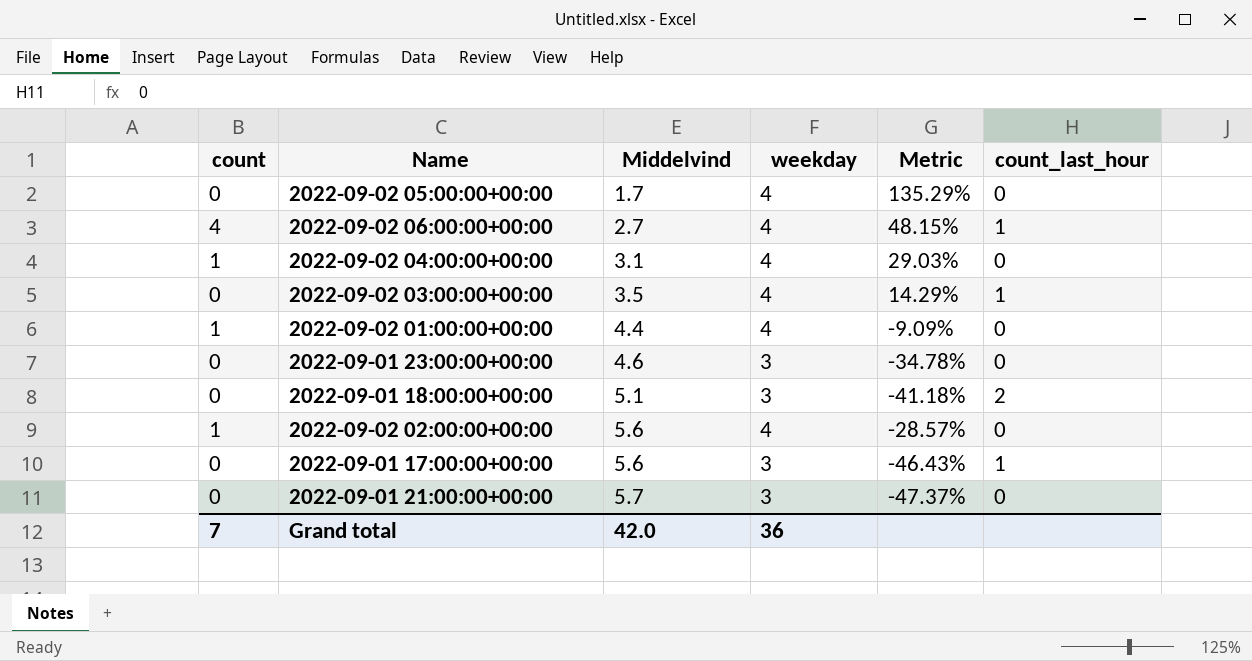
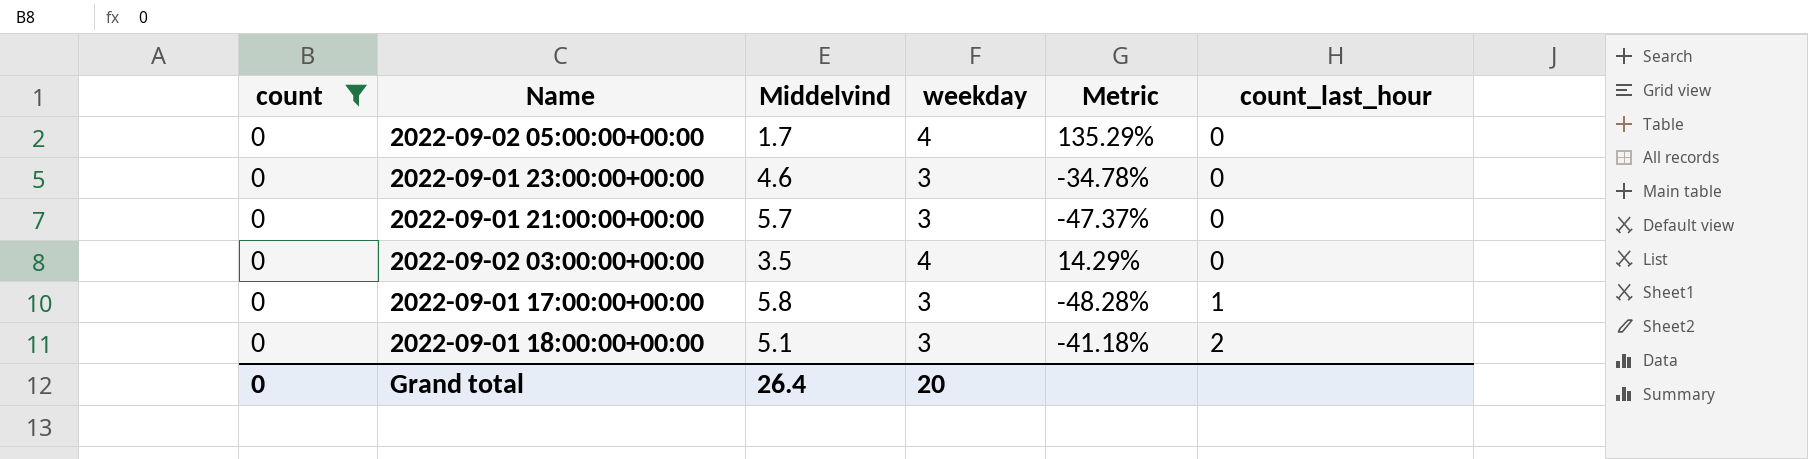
filter: none -> count = 0
row order: Middelvind ascending -> count_last_hour ascending
2022-09-02 03:00:00+00:00 | count_last_hour: 1 -> 0
2022-09-01 17:00:00+00:00 | Middelvind: 5.6 -> 5.8
2022-09-01 17:00:00+00:00 | Metric: -46.43% -> -48.28%
Grand total | count: 7 -> 0
Grand total | Middelvind: 42.0 -> 26.4
Grand total | weekday: 36 -> 20

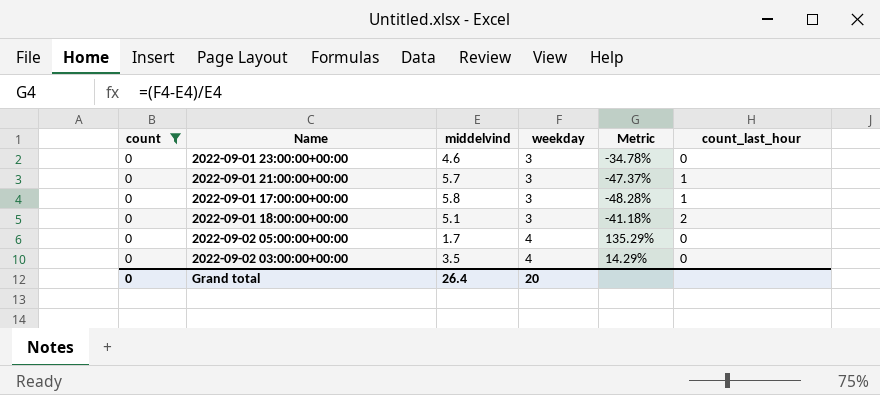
row order: count_last_hour ascending -> weekday ascending
column name: Middelvind -> middelvind
2022-09-01 21:00:00+00:00 | count_last_hour: 0 -> 1

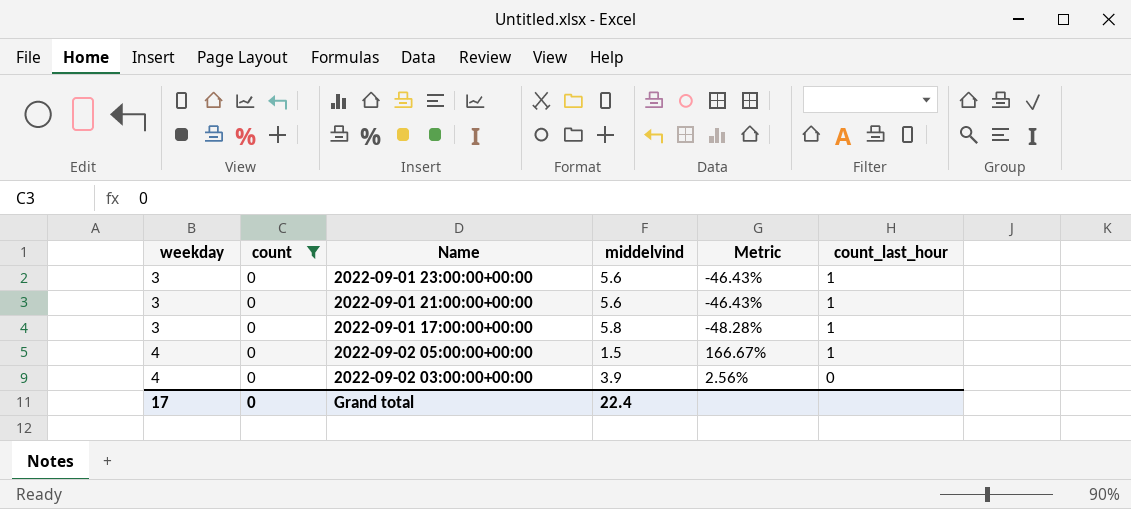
column weekday | position: 4 -> 1
row 2022-09-01 18:00:00+00:00: 0 | 5.1 | 3 | -41.18% | 2 -> none
2022-09-01 23:00:00+00:00 | middelvind: 4.6 -> 5.6
2022-09-01 23:00:00+00:00 | Metric: -34.78% -> -46.43%
2022-09-01 23:00:00+00:00 | count_last_hour: 0 -> 1
2022-09-01 21:00:00+00:00 | middelvind: 5.7 -> 5.6
2022-09-01 21:00:00+00:00 | Metric: -47.37% -> -46.43%
2022-09-02 05:00:00+00:00 | middelvind: 1.7 -> 1.5
2022-09-02 05:00:00+00:00 | Metric: 135.29% -> 166.67%
2022-09-02 05:00:00+00:00 | count_last_hour: 0 -> 1
2022-09-02 03:00:00+00:00 | middelvind: 3.5 -> 3.9
2022-09-02 03:00:00+00:00 | Metric: 14.29% -> 2.56%
Grand total | weekday: 20 -> 17
Grand total | middelvind: 26.4 -> 22.4

